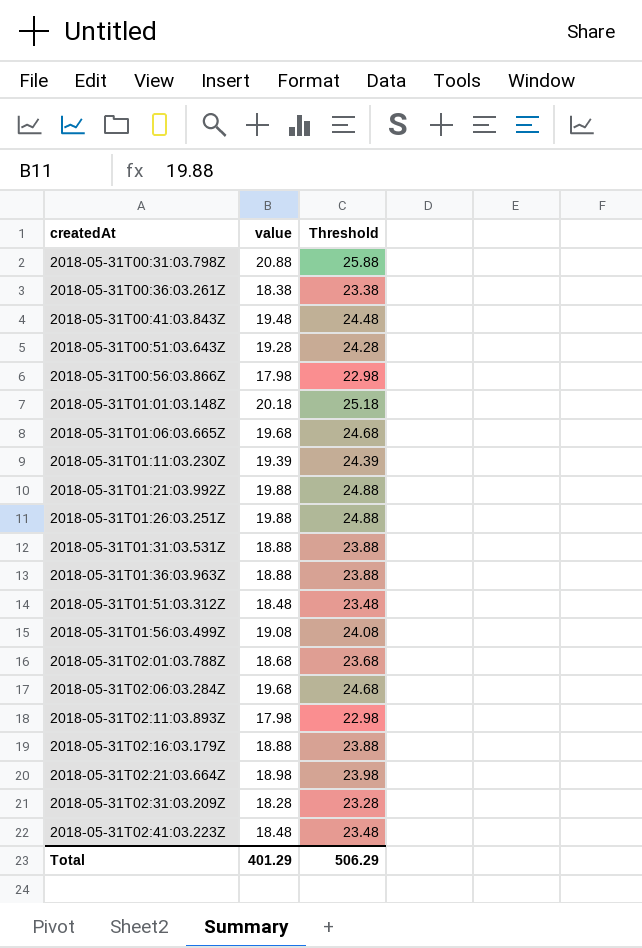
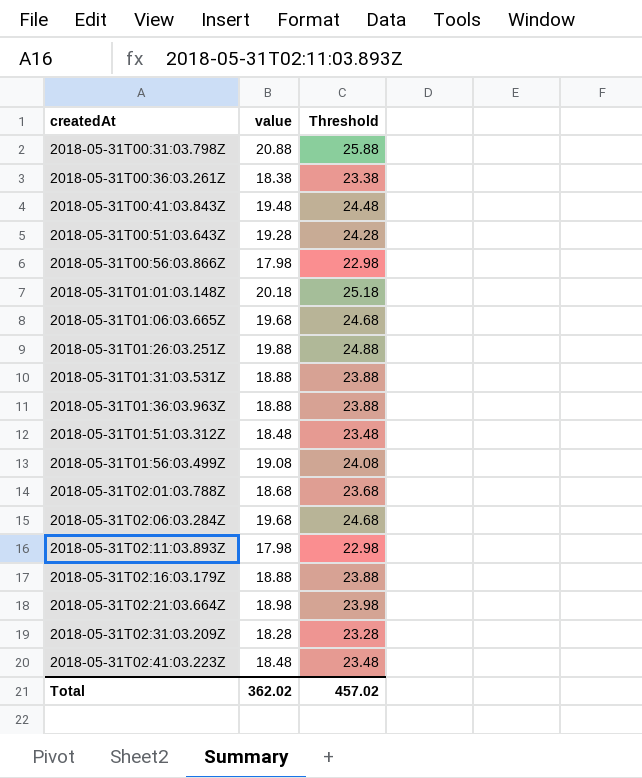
row 2018-05-31T01:11:03.230Z: 19.39 | 24.39 -> none
row 2018-05-31T01:21:03.992Z: 19.88 | 24.88 -> none
Total | value: 401.29 -> 362.02
Total | Threshold: 506.29 -> 457.02

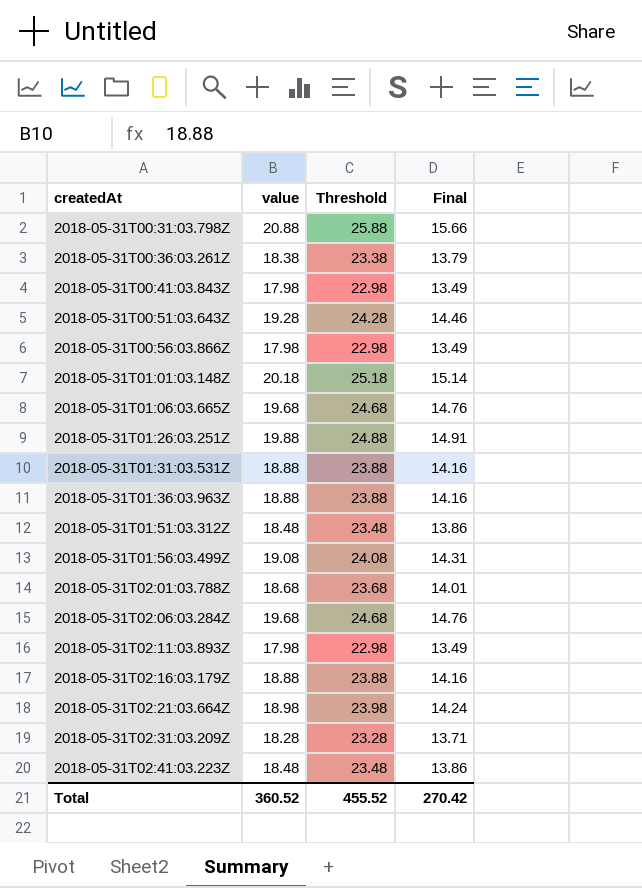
column Final | formula: none -> [value] * 0.75
2018-05-31T00:41:03.843Z | value: 19.48 -> 17.98
2018-05-31T00:41:03.843Z | Threshold: 24.48 -> 22.98
Total | value: 362.02 -> 360.52
Total | Threshold: 457.02 -> 455.52

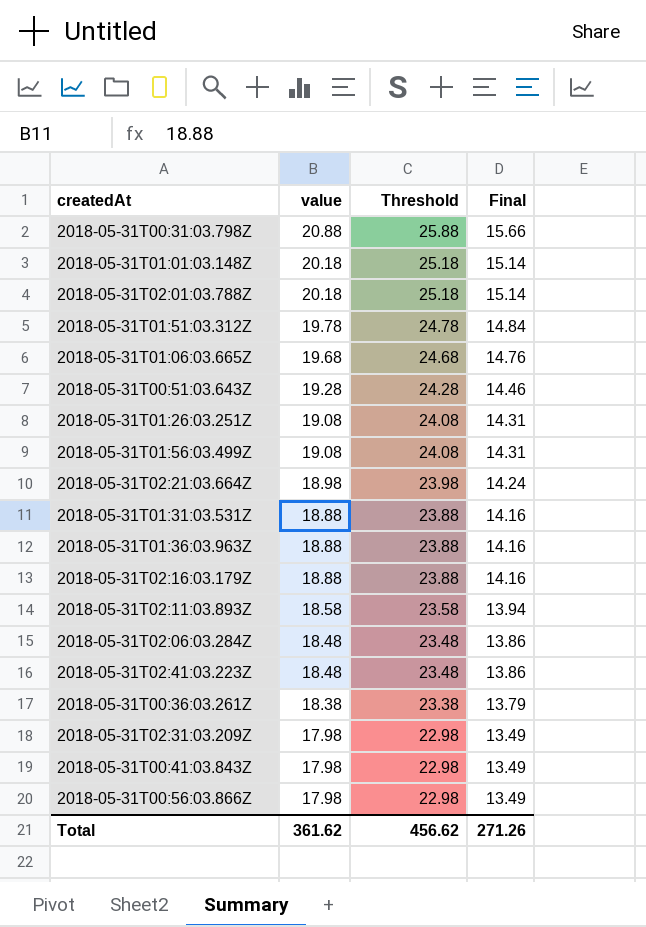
row order: createdAt ascending -> value descending
2018-05-31T02:01:03.788Z | value: 18.68 -> 20.18
2018-05-31T02:01:03.788Z | Threshold: 23.68 -> 25.18
2018-05-31T02:01:03.788Z | Final: 14.01 -> 15.14
2018-05-31T01:51:03.312Z | value: 18.48 -> 19.78
2018-05-31T01:51:03.312Z | Threshold: 23.48 -> 24.78
2018-05-31T01:51:03.312Z | Final: 13.86 -> 14.84
2018-05-31T01:26:03.251Z | value: 19.88 -> 19.08
2018-05-31T01:26:03.251Z | Threshold: 24.88 -> 24.08
2018-05-31T01:26:03.251Z | Final: 14.91 -> 14.31
2018-05-31T02:11:03.893Z | value: 17.98 -> 18.58
2018-05-31T02:11:03.893Z | Threshold: 22.98 -> 23.58
2018-05-31T02:11:03.893Z | Final: 13.49 -> 13.94
2018-05-31T02:06:03.284Z | value: 19.68 -> 18.48
2018-05-31T02:06:03.284Z | Threshold: 24.68 -> 23.48
2018-05-31T02:06:03.284Z | Final: 14.76 -> 13.86
2018-05-31T02:31:03.209Z | value: 18.28 -> 17.98
2018-05-31T02:31:03.209Z | Threshold: 23.28 -> 22.98
2018-05-31T02:31:03.209Z | Final: 13.71 -> 13.49
Total | value: 360.52 -> 361.62
Total | Threshold: 455.52 -> 456.62
Total | Final: 270.42 -> 271.26

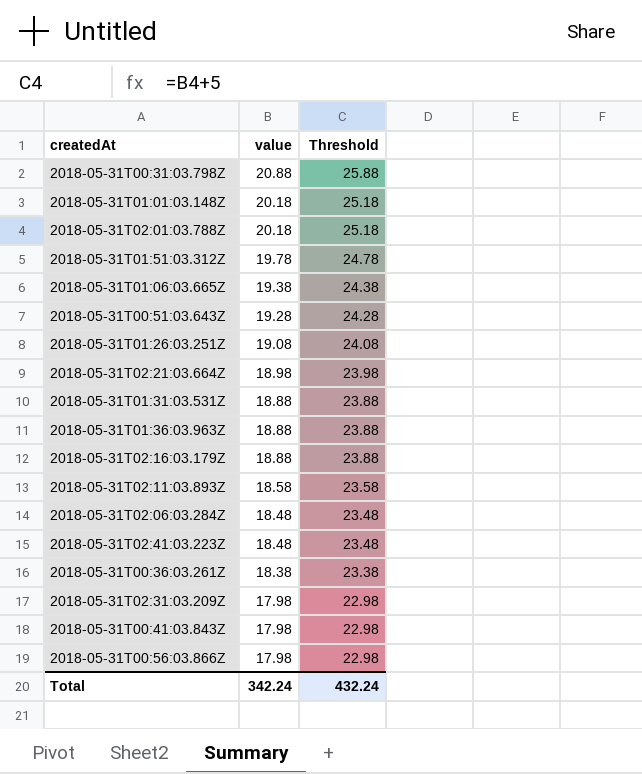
column Final | formula: [value] * 0.75 -> none
row 2018-05-31T01:56:03.499Z: 19.08 | 24.08 | 14.31 -> none
2018-05-31T01:06:03.665Z | value: 19.68 -> 19.38
2018-05-31T01:06:03.665Z | Threshold: 24.68 -> 24.38
Total | value: 361.62 -> 342.24
Total | Threshold: 456.62 -> 432.24

